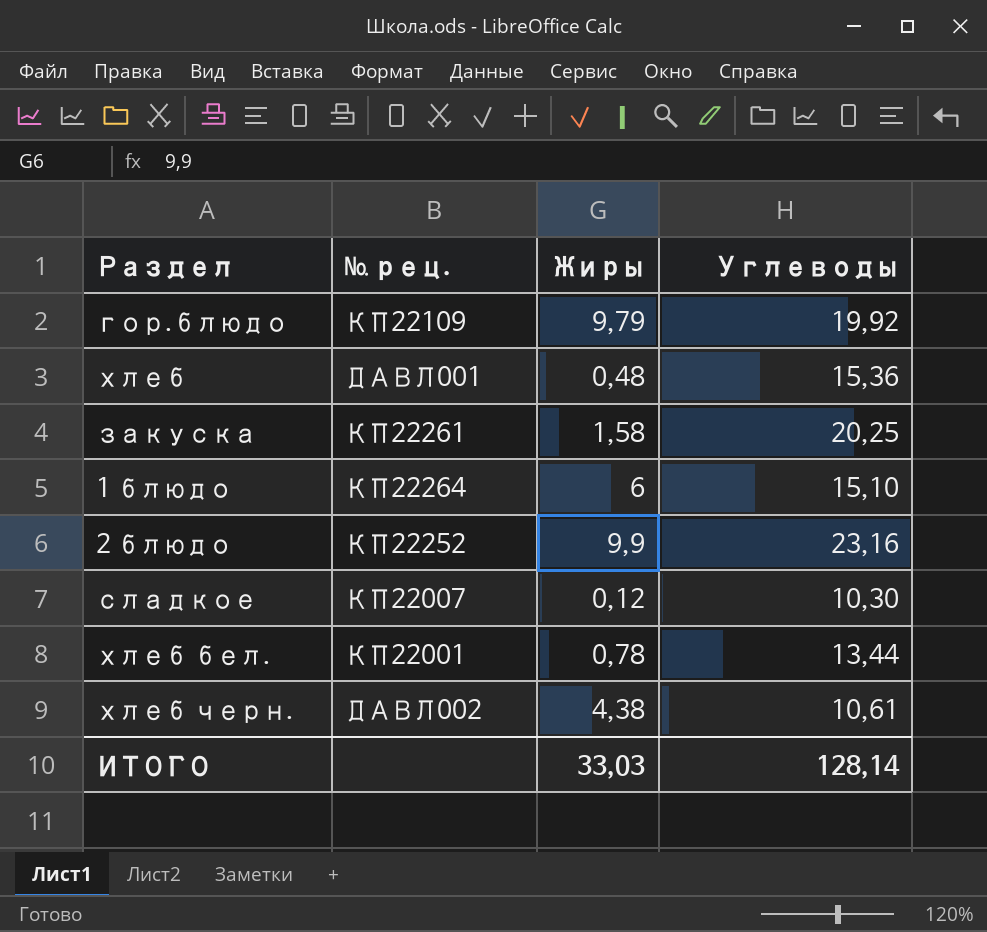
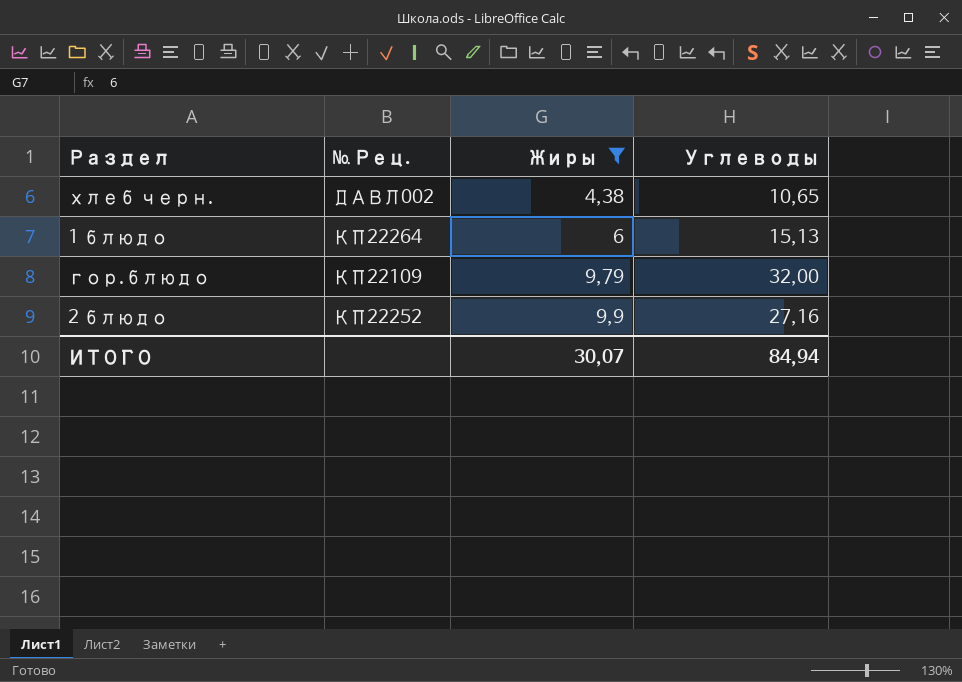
filter: none -> Жиры >= 4,38
row order: none -> Жиры ascending
column name: № рец. -> № Рец.
хлеб черн. | Углеводы: 10,61 -> 10,65
1 блюдо | Углеводы: 15,10 -> 15,13
гор.блюдо | Углеводы: 19,92 -> 32,00
2 блюдо | Углеводы: 23,16 -> 27,16
ИТОГО | Жиры: 33,03 -> 30,07
ИТОГО | Углеводы: 128,14 -> 84,94

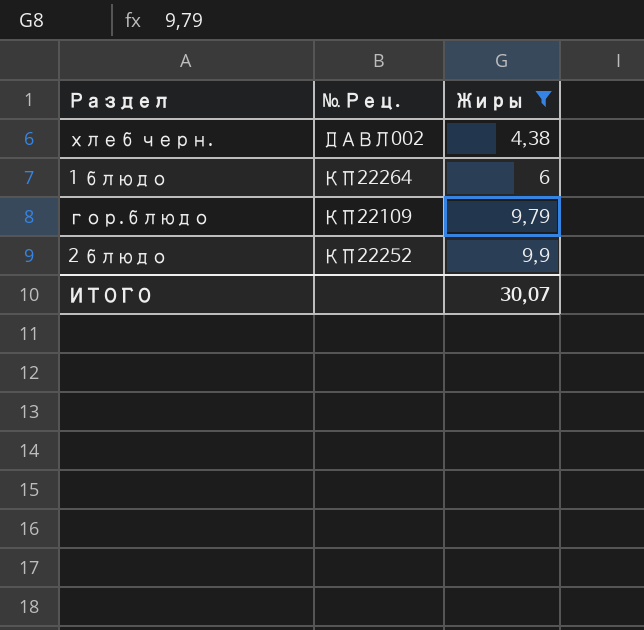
column Углеводы | position: 4 -> none

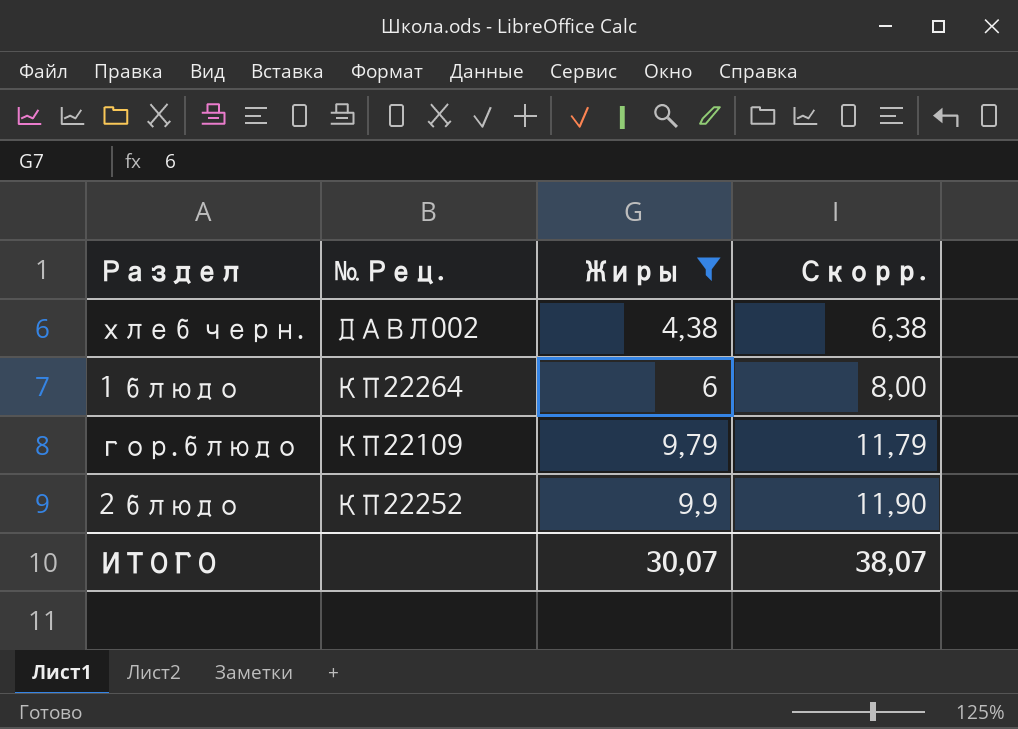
column Скорр. | formula: none -> [Жиры] + 2

